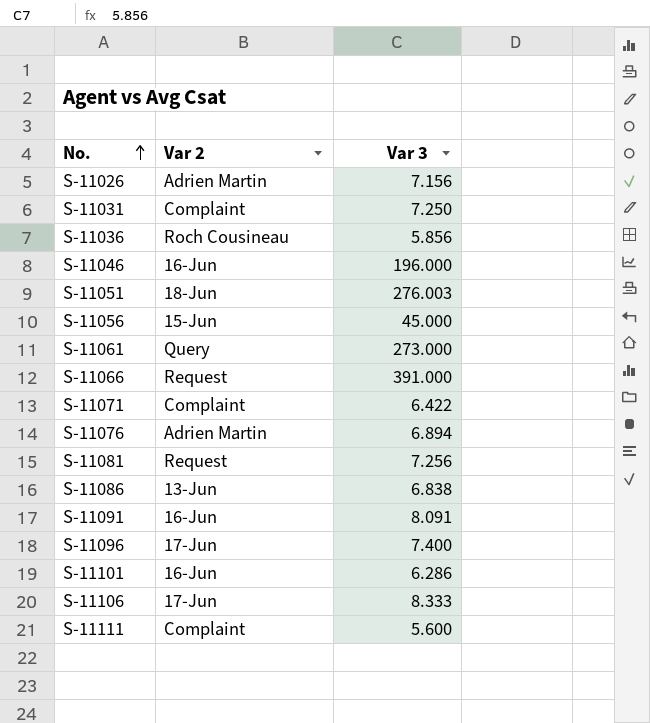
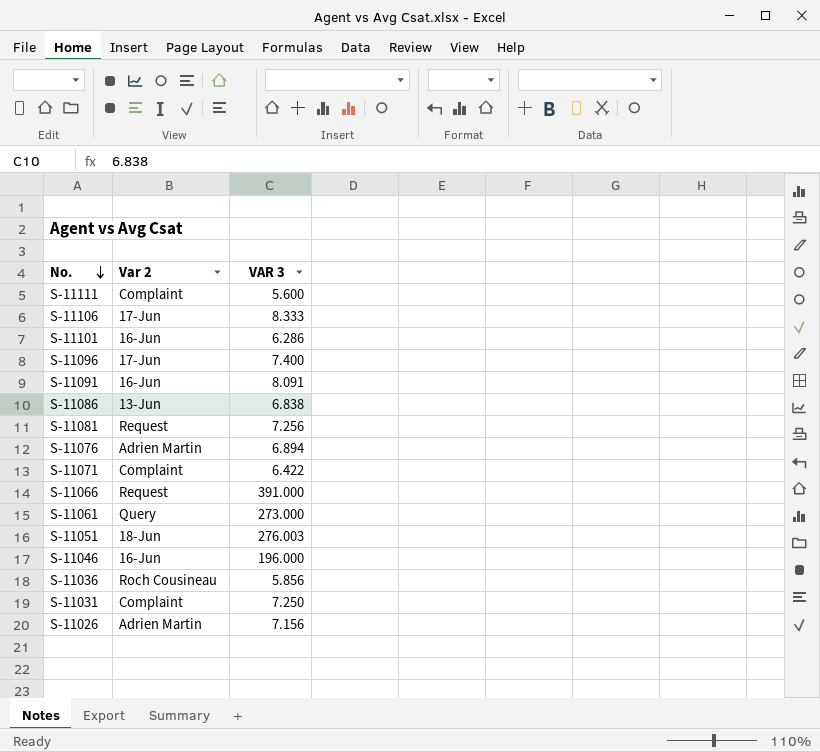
row order: No. ascending -> No. descending
column name: Var 3 -> VAR 3
row S-11056: 15-Jun | 45.000 -> none

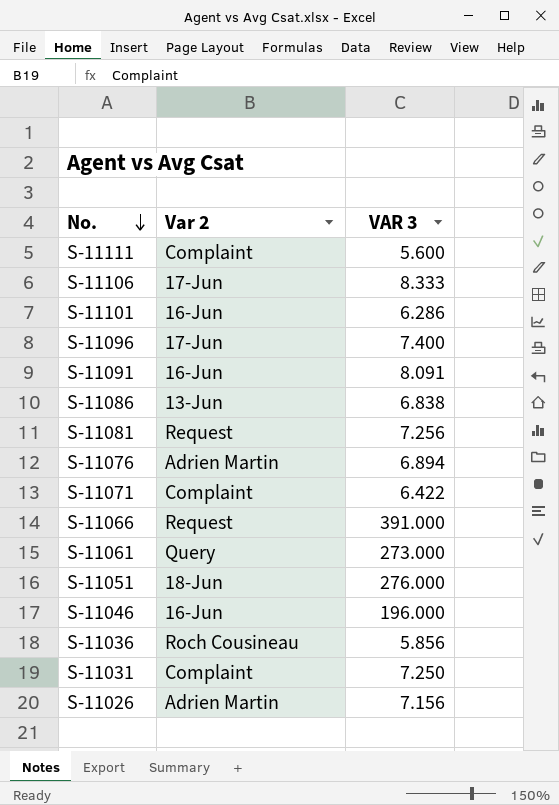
S-11051 | VAR 3: 276.003 -> 276.000

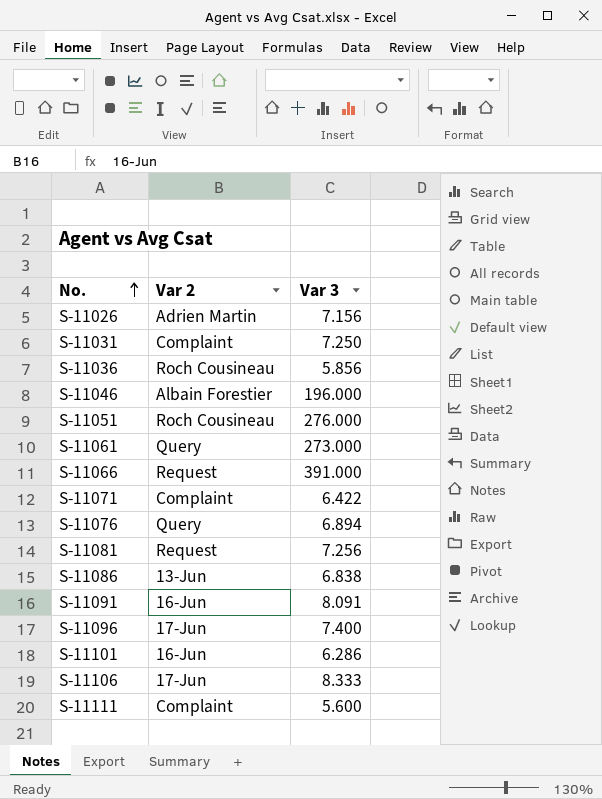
row order: No. descending -> No. ascending
column name: VAR 3 -> Var 3
S-11046 | Var 2: 16-Jun -> Albain Forestier
S-11051 | Var 2: 18-Jun -> Roch Cousineau
S-11076 | Var 2: Adrien Martin -> Query

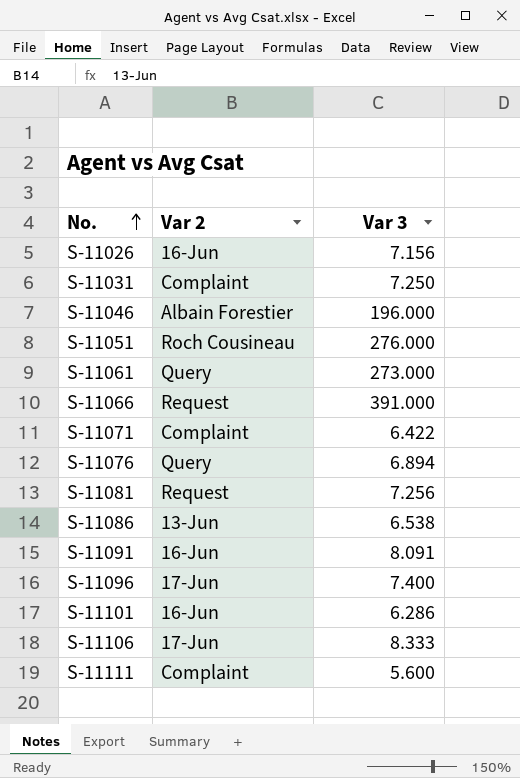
row S-11036: Roch Cousineau | 5.856 -> none
S-11026 | Var 2: Adrien Martin -> 16-Jun
S-11086 | Var 3: 6.838 -> 6.538

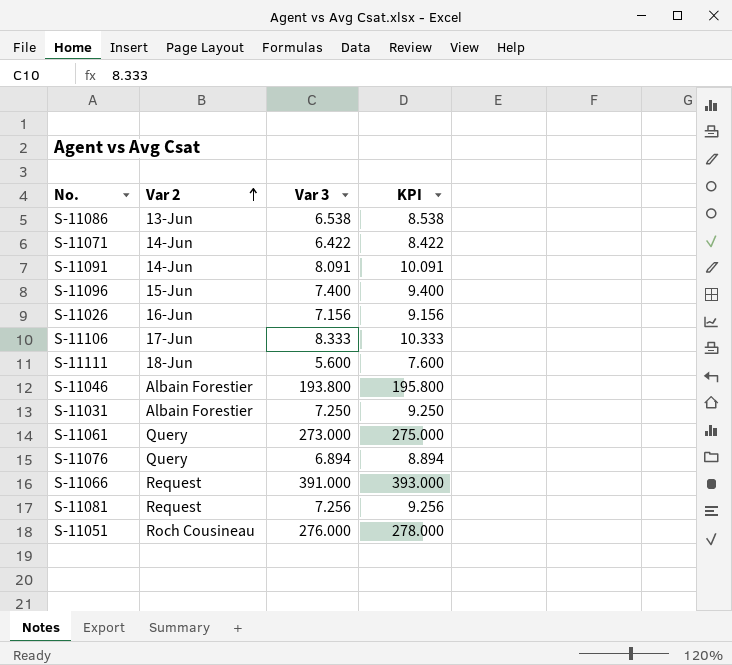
row order: No. ascending -> Var 2 ascending
column KPI | formula: none -> [Var 3] + 2
row S-11101: 16-Jun | 6.286 -> none
S-11071 | Var 2: Complaint -> 14-Jun
S-11091 | Var 2: 16-Jun -> 14-Jun
S-11096 | Var 2: 17-Jun -> 15-Jun
S-11111 | Var 2: Complaint -> 18-Jun
S-11046 | Var 3: 196.000 -> 193.800
S-11031 | Var 2: Complaint -> Albain Forestier

